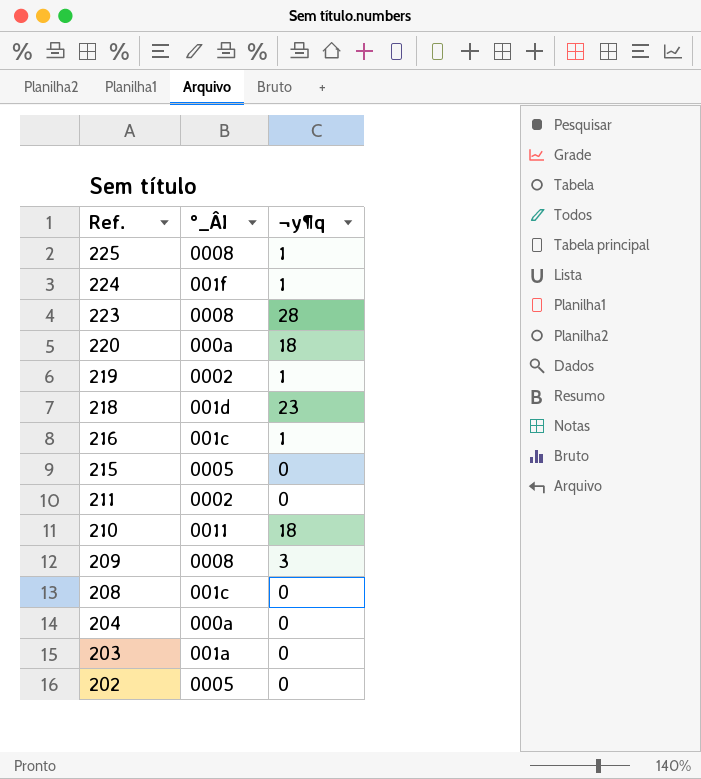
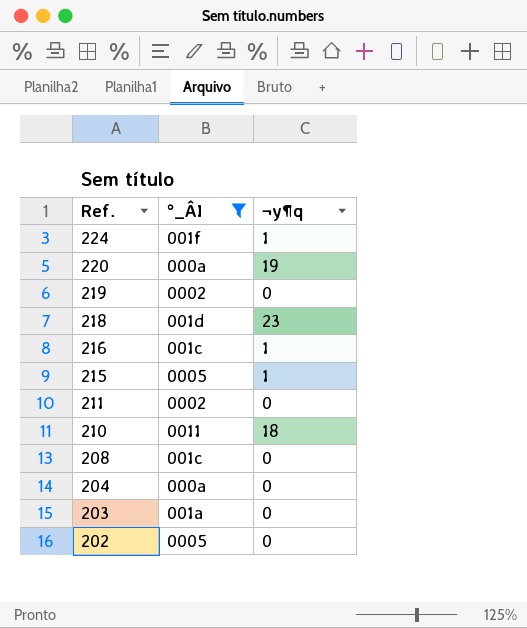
filter: none -> °_ÂI != 0008
220 | ¬y¶q: 18 -> 19
219 | ¬y¶q: 1 -> 0
215 | ¬y¶q: 0 -> 1

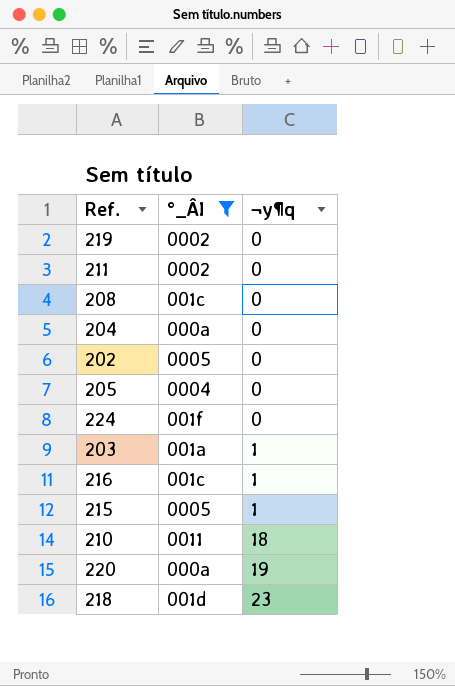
row order: Ref. descending -> ¬y¶q ascending
row 205: none -> 0004 | 0
224 | ¬y¶q: 1 -> 0
203 | ¬y¶q: 0 -> 1

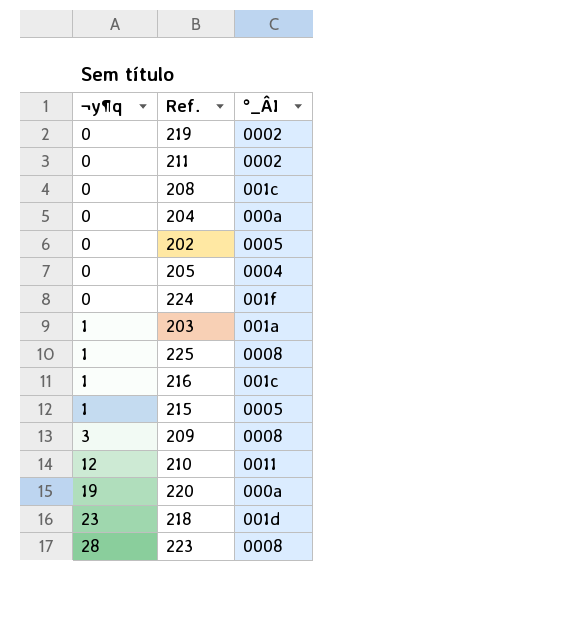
filter: °_ÂI != 0008 -> none
column ¬y¶q | position: 3 -> 1
210 | ¬y¶q: 18 -> 12

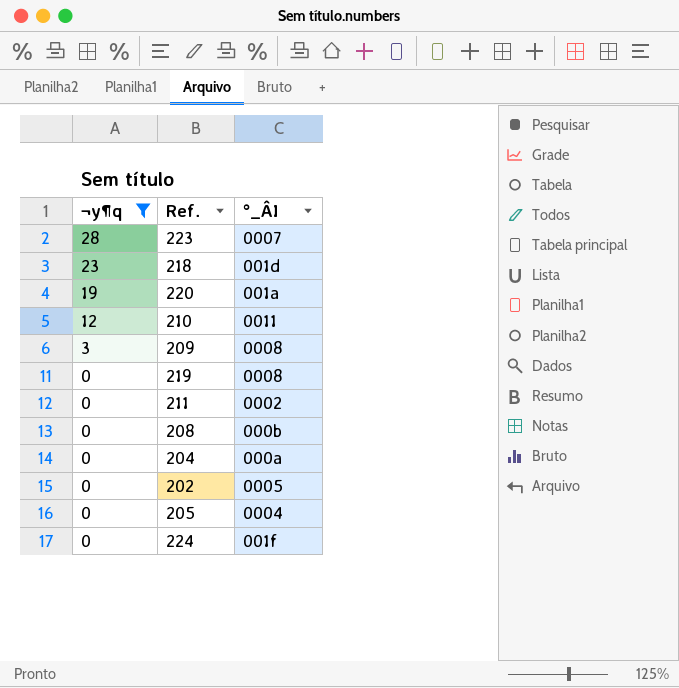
filter: none -> ¬y¶q != 1
row order: ¬y¶q ascending -> ¬y¶q descending
223 | °_ÂI: 0008 -> 0007
220 | °_ÂI: 000a -> 001a
219 | °_ÂI: 0002 -> 0008
208 | °_ÂI: 001c -> 000b

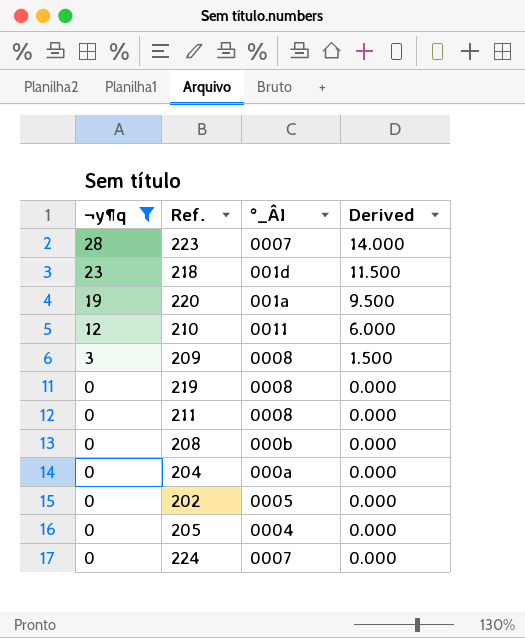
column Derived | formula: none -> [¬y¶q] * 0.5
211 | °_ÂI: 0002 -> 0008
224 | °_ÂI: 001f -> 0007

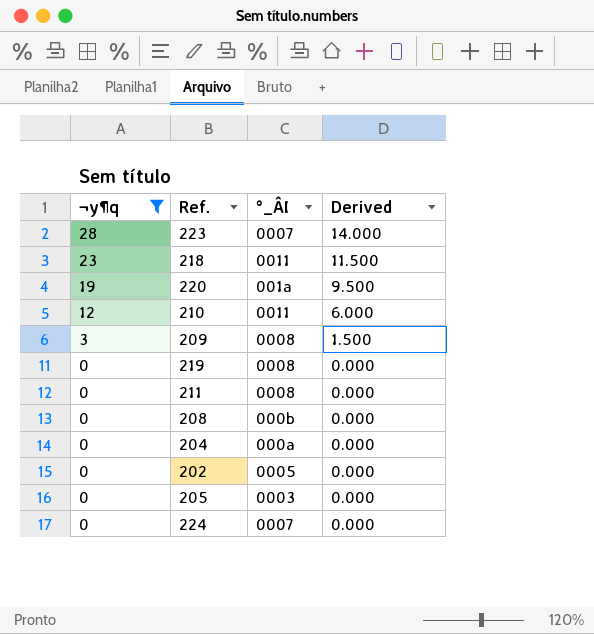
218 | °_ÂI: 001d -> 0011
205 | °_ÂI: 0004 -> 0003

